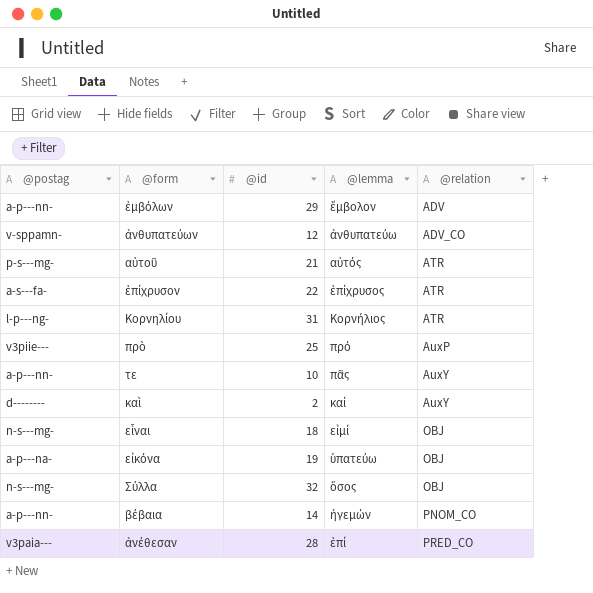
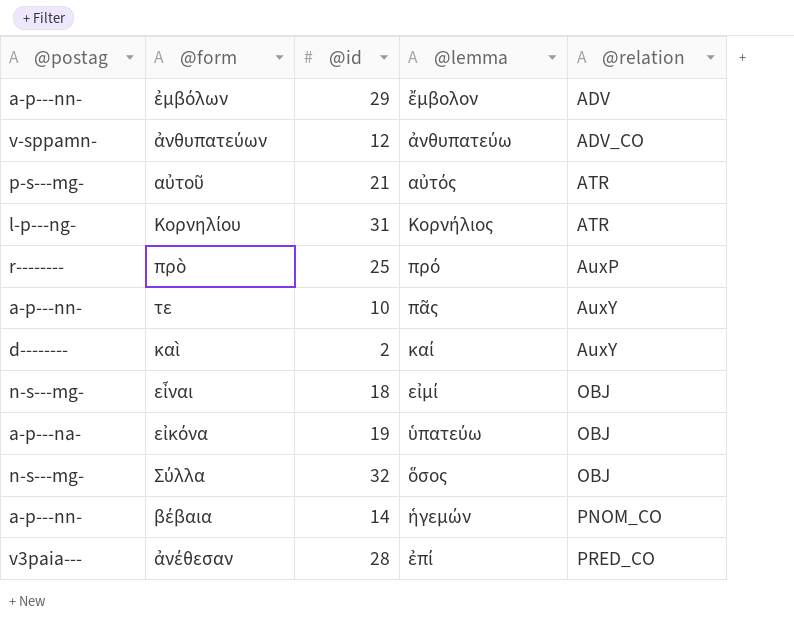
row ἐπίχρυσον: a-s---fa- | 22 | ἐπίχρυσος | ATR -> none
πρὸ | @postag: v3piie--- -> r--------

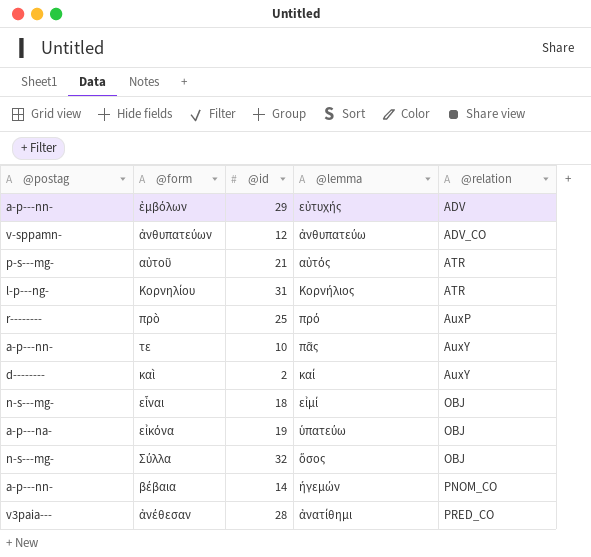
ἐμβόλων | @lemma: ἔμβολον -> εὐτυχής
ἀνέθεσαν | @lemma: ἐπί -> ἀνατίθημι

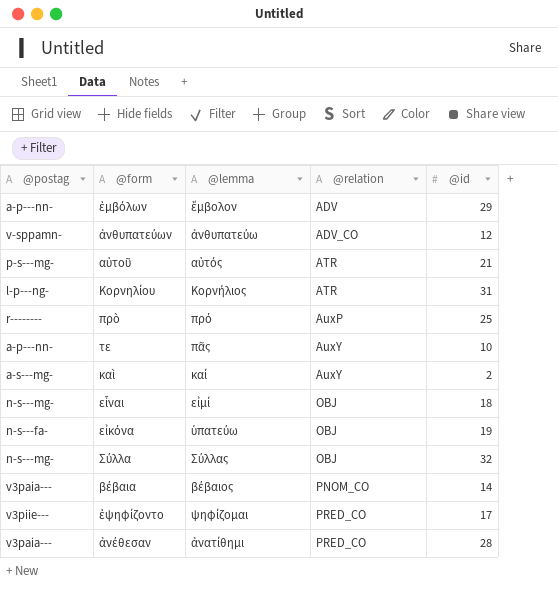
column @id | position: 3 -> 5
ἐμβόλων | @lemma: εὐτυχής -> ἔμβολον
καὶ | @postag: d-------- -> a-s---mg-
εἰκόνα | @postag: a-p---na- -> n-s---fa-
Σύλλα | @lemma: ὅσος -> Σύλλας
βέβαια | @postag: a-p---nn- -> v3paia---
βέβαια | @lemma: ἡγεμών -> βέβαιος
row ἐψηφίζοντο: none -> v3piie--- | ψηφίζομαι | PRED_CO | 17

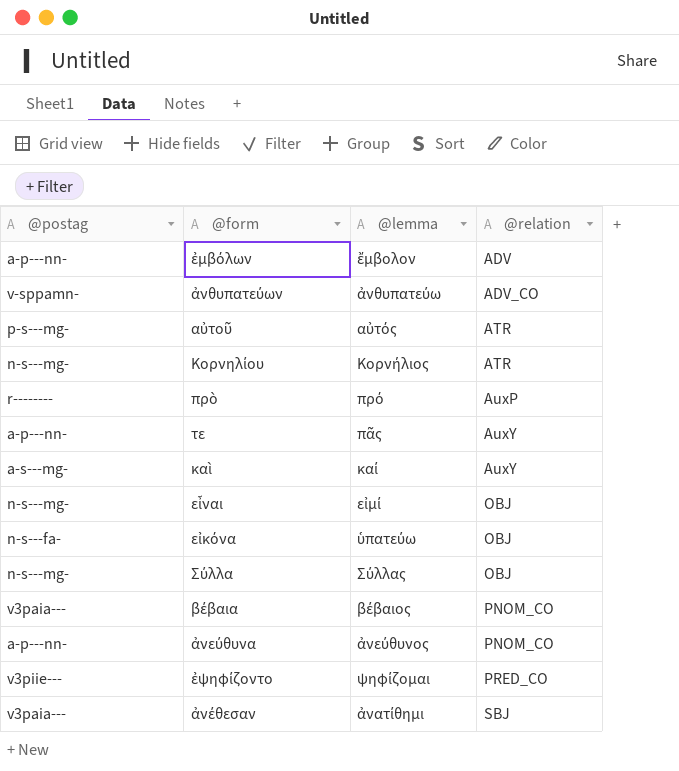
column @id | position: 5 -> none
Κορνηλίου | @postag: l-p---ng- -> n-s---mg-
row ἀνεύθυνα: none -> a-p---nn- | ἀνεύθυνος | PNOM_CO
ἀνέθεσαν | @relation: PRED_CO -> SBJ

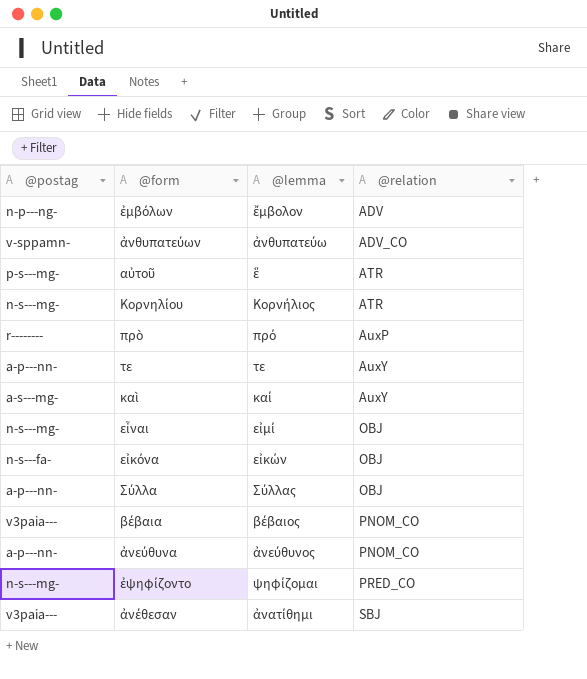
ἐμβόλων | @postag: a-p---nn- -> n-p---ng-
αὐτοῦ | @lemma: αὐτός -> ἕ
τε | @lemma: πᾶς -> τε
εἰκόνα | @lemma: ὑπατεύω -> εἰκών
Σύλλα | @postag: n-s---mg- -> a-p---nn-
ἐψηφίζοντο | @postag: v3piie--- -> n-s---mg-

